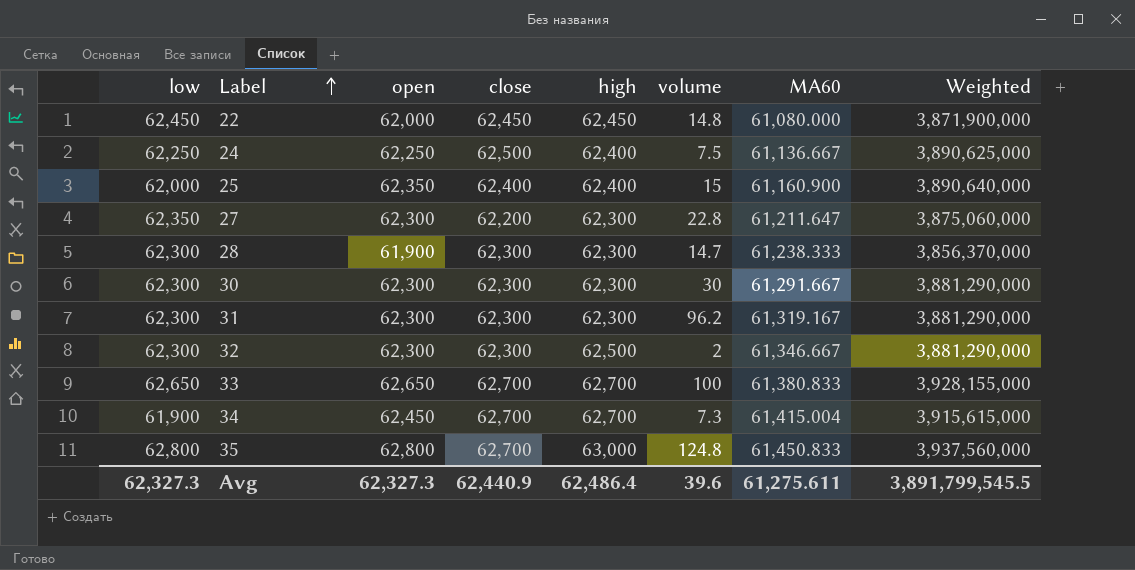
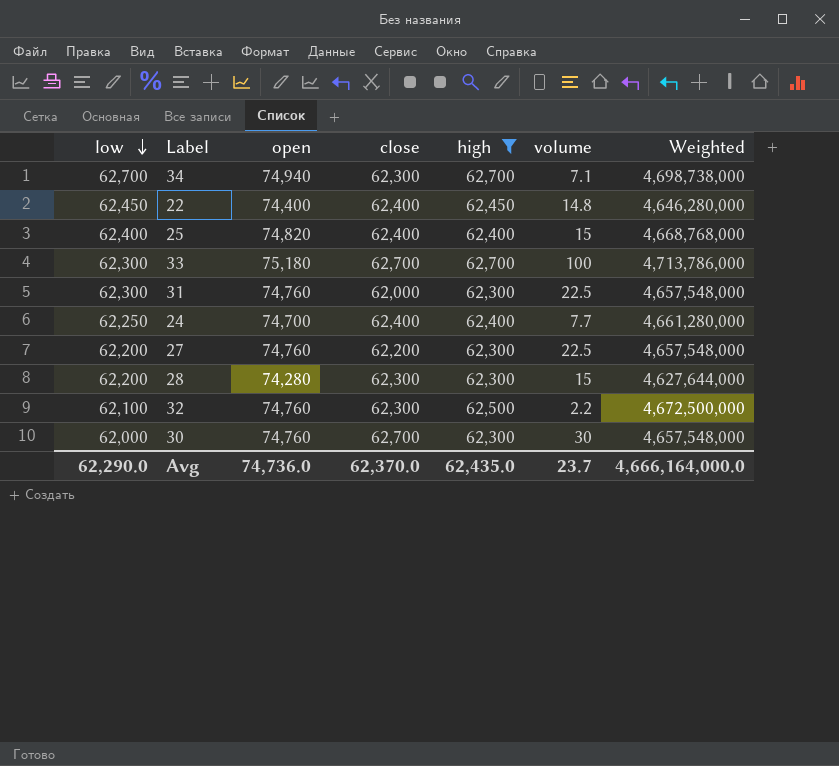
filter: none -> high != 63,000
row order: Label ascending -> low descending
column MA60 | position: 7 -> none
column Weighted | formula: [open] * [close] -> [open] * [high]
34 | low: 61,900 -> 62,700
34 | open: 62,450 -> 74,940
34 | close: 62,700 -> 62,300
34 | volume: 7.3 -> 7.1
22 | open: 62,000 -> 74,400
22 | close: 62,450 -> 62,400
25 | low: 62,000 -> 62,400
25 | open: 62,350 -> 74,820
33 | low: 62,650 -> 62,300
33 | open: 62,650 -> 75,180
31 | open: 62,300 -> 74,760
31 | close: 62,300 -> 62,000
31 | volume: 96.2 -> 22.5
24 | open: 62,250 -> 74,700
24 | close: 62,500 -> 62,400
24 | volume: 7.5 -> 7.7
27 | low: 62,350 -> 62,200
27 | open: 62,300 -> 74,760
27 | volume: 22.8 -> 22.5
28 | low: 62,300 -> 62,200
28 | open: 61,900 -> 74,280
28 | volume: 14.7 -> 15
32 | low: 62,300 -> 62,100
32 | open: 62,300 -> 74,760
32 | volume: 2 -> 2.2
30 | low: 62,300 -> 62,000
30 | open: 62,300 -> 74,760
30 | close: 62,300 -> 62,700
Avg | low: 62,327.3 -> 62,290.0
Avg | open: 62,327.3 -> 74,736.0
Avg | close: 62,440.9 -> 62,370.0
Avg | high: 62,486.4 -> 62,435.0
Avg | volume: 39.6 -> 23.7
Avg | Weighted: 3,891,799,545.5 -> 4,666,164,000.0

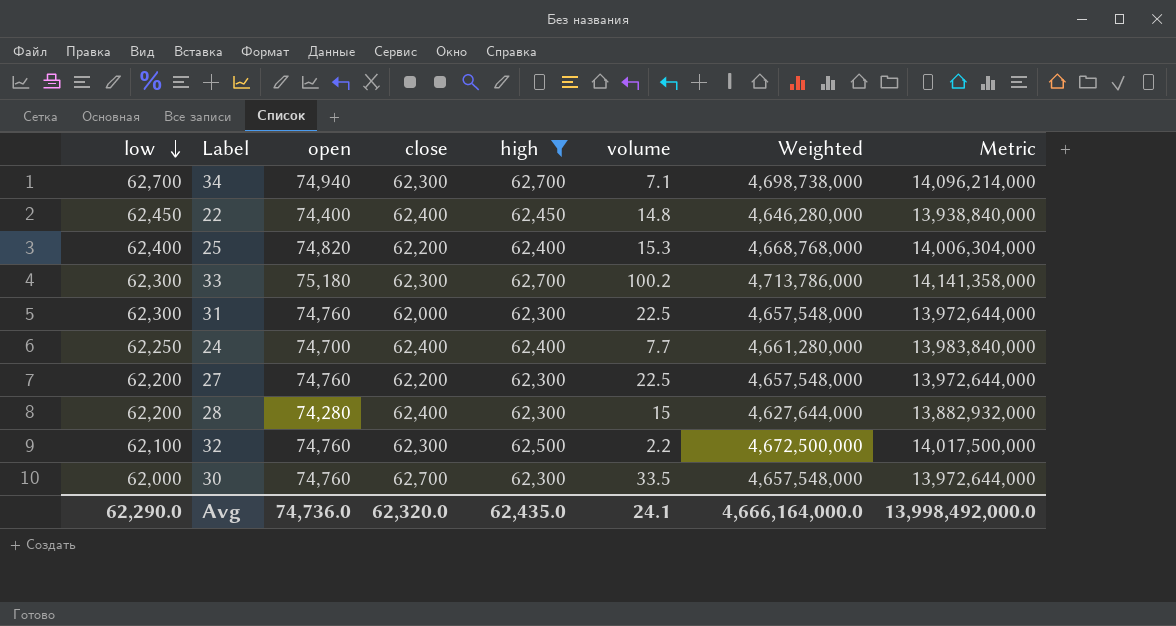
column Metric | formula: none -> [Weighted] * 3
25 | close: 62,400 -> 62,200
25 | volume: 15 -> 15.3
33 | close: 62,700 -> 62,300
33 | volume: 100 -> 100.2
28 | close: 62,300 -> 62,400
30 | volume: 30 -> 33.5
Avg | close: 62,370.0 -> 62,320.0
Avg | volume: 23.7 -> 24.1

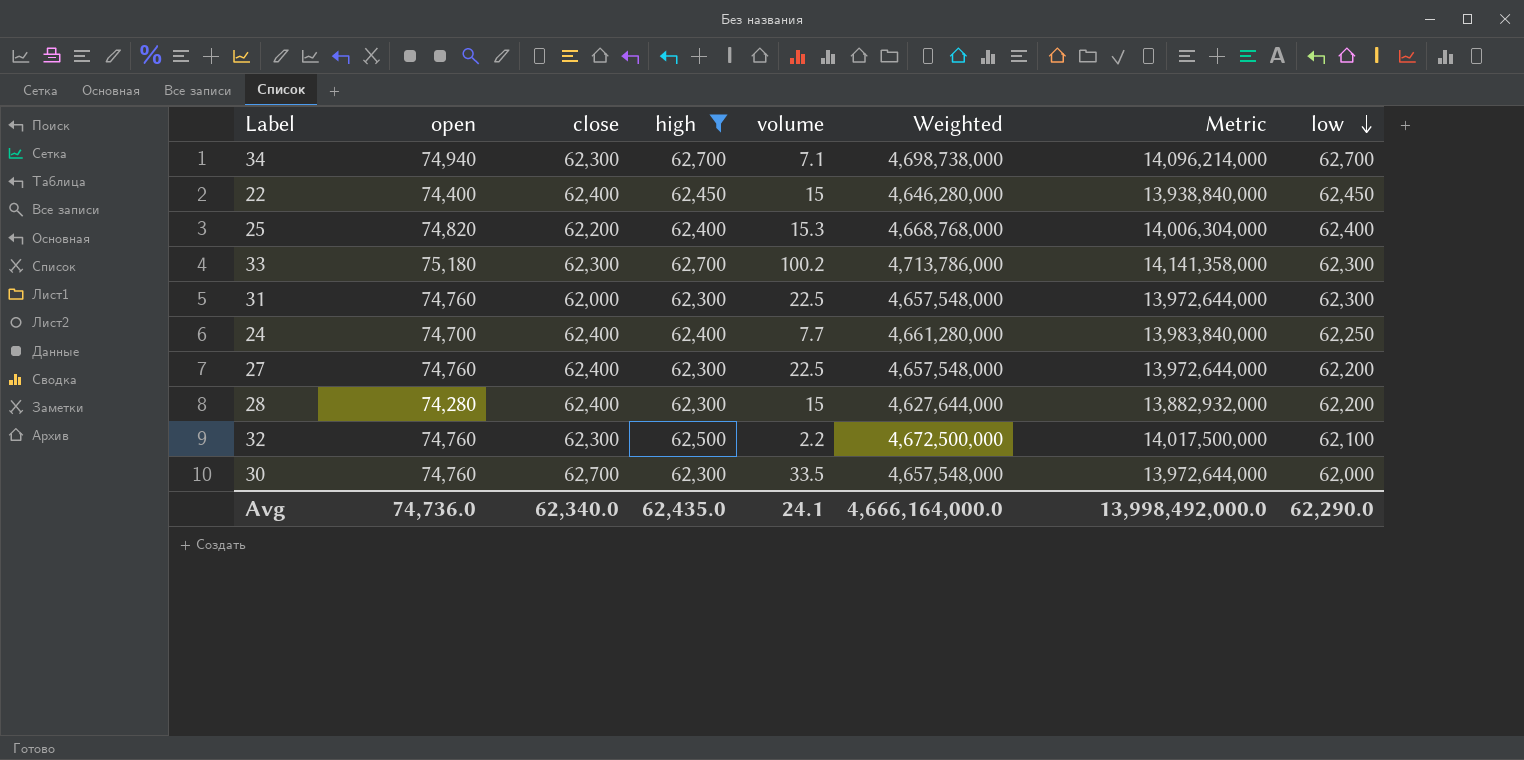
column low | position: 1 -> 8
22 | volume: 14.8 -> 15
27 | close: 62,200 -> 62,400
Avg | close: 62,320.0 -> 62,340.0

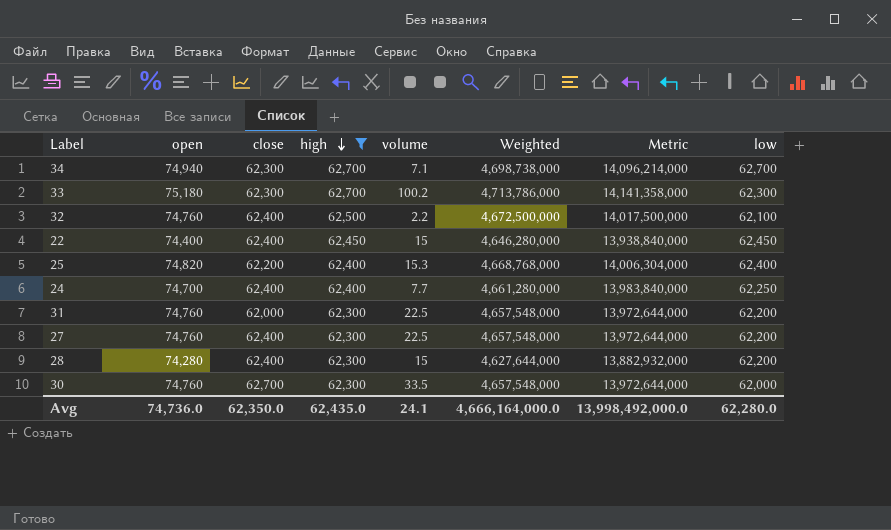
row order: low descending -> high descending
32 | close: 62,300 -> 62,400
31 | low: 62,300 -> 62,200
Avg | close: 62,340.0 -> 62,350.0
Avg | low: 62,290.0 -> 62,280.0

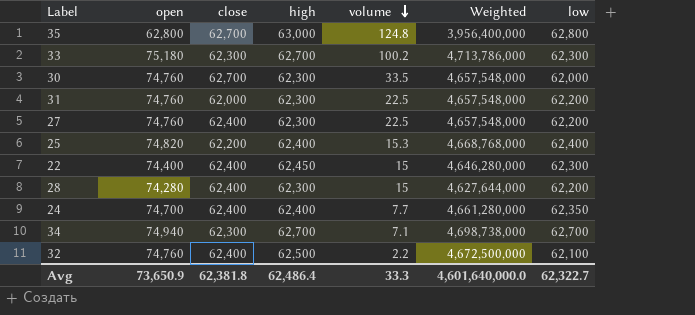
filter: high != 63,000 -> none
row order: high descending -> volume descending
column Metric | formula: [Weighted] * 3 -> none
22 | low: 62,450 -> 62,300
24 | low: 62,250 -> 62,350
Avg | open: 74,736.0 -> 73,650.9
Avg | close: 62,350.0 -> 62,381.8
Avg | high: 62,435.0 -> 62,486.4
Avg | volume: 24.1 -> 33.3
Avg | Weighted: 4,666,164,000.0 -> 4,601,640,000.0
Avg | low: 62,280.0 -> 62,322.7

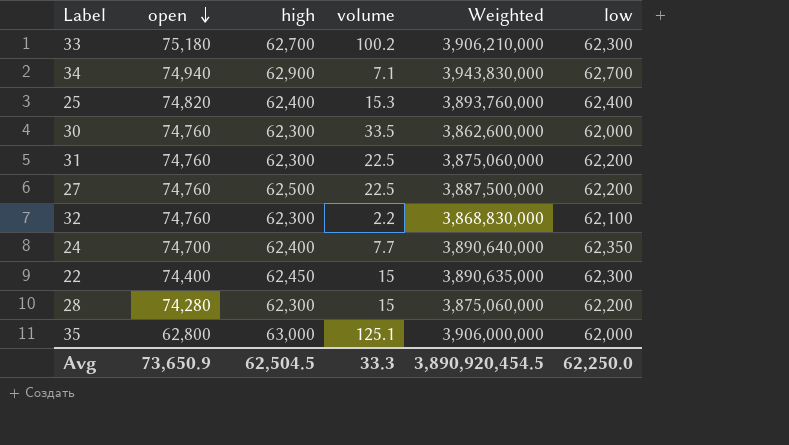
row order: volume descending -> open descending
column close | position: 3 -> none
column Weighted | formula: [open] * [high] -> [high] * [low]
34 | high: 62,700 -> 62,900
27 | high: 62,300 -> 62,500
32 | high: 62,500 -> 62,300
35 | volume: 124.8 -> 125.1
35 | low: 62,800 -> 62,000
Avg | high: 62,486.4 -> 62,504.5
Avg | Weighted: 4,601,640,000.0 -> 3,890,920,454.5
Avg | low: 62,322.7 -> 62,250.0

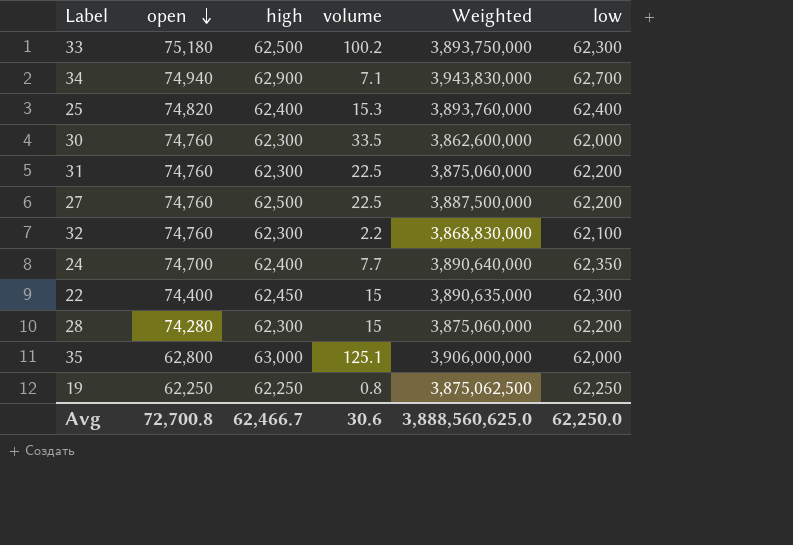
33 | high: 62,700 -> 62,500
33 | Weighted: 3,906,210,000 -> 3,893,750,000
row 19: none -> 62,250 | 62,250 | 0.8 | 3,875,062,500 | 62,250
Avg | open: 73,650.9 -> 72,700.8
Avg | high: 62,504.5 -> 62,466.7
Avg | volume: 33.3 -> 30.6
Avg | Weighted: 3,890,920,454.5 -> 3,888,560,625.0

